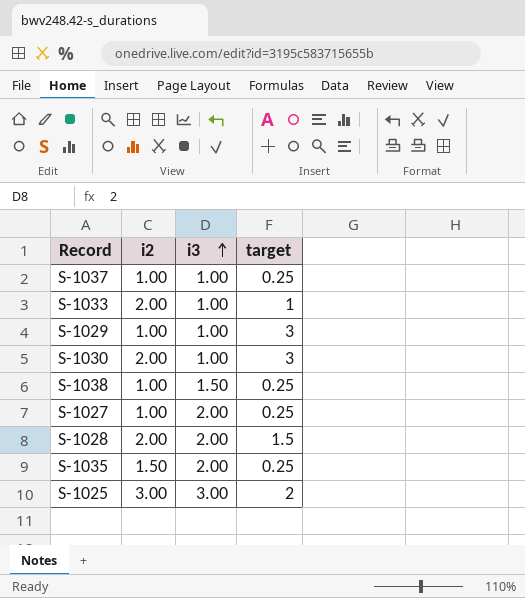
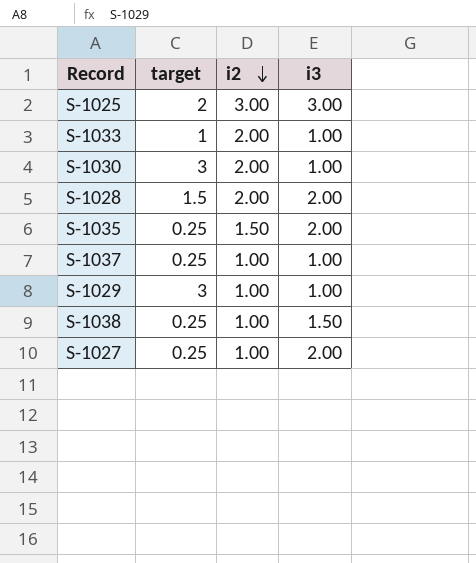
row order: i3 ascending -> i2 descending
column target | position: 4 -> 2

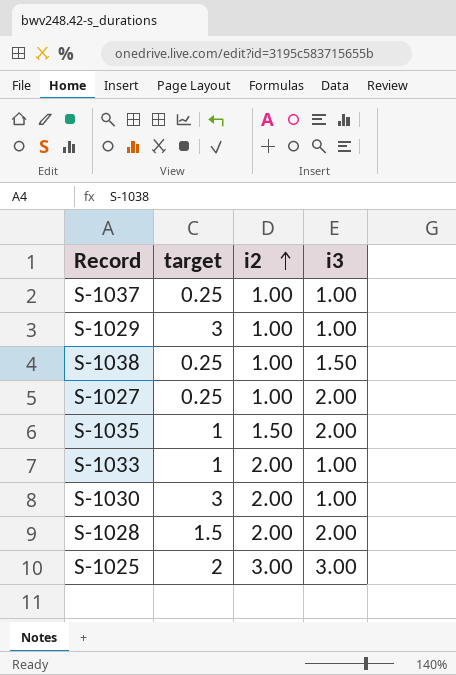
row order: i2 descending -> i2 ascending
S-1035 | target: 0.25 -> 1

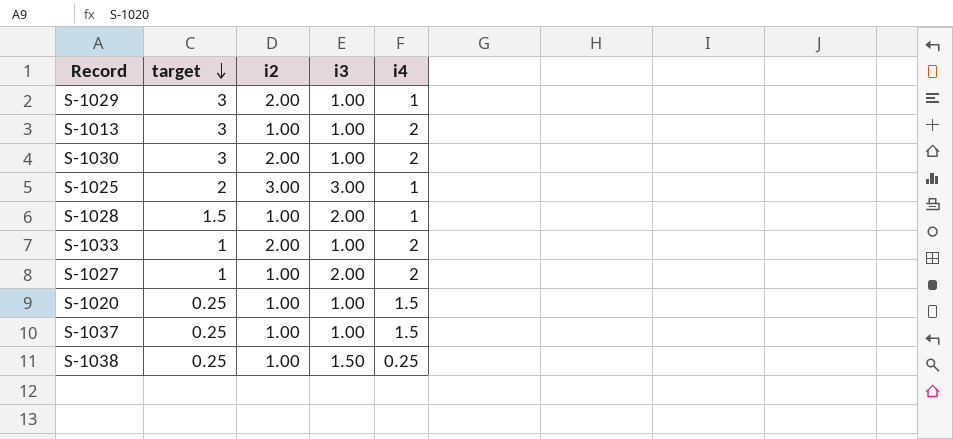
row order: i2 ascending -> target descending
column i4 | position: none -> 5
row S-1035: 1 | 1.50 | 2.00 -> none
S-1029 | i2: 1.00 -> 2.00
row S-1013: none -> 3 | 1.00 | 1.00 | 2
S-1028 | i2: 2.00 -> 1.00
S-1027 | target: 0.25 -> 1
row S-1020: none -> 0.25 | 1.00 | 1.00 | 1.5

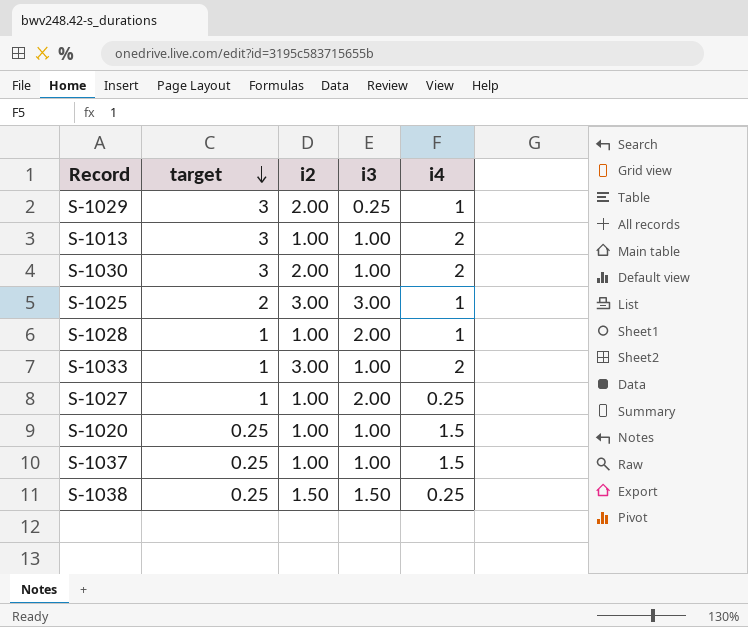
S-1029 | i3: 1.00 -> 0.25
S-1028 | target: 1.5 -> 1
S-1033 | i2: 2.00 -> 3.00
S-1027 | i4: 2 -> 0.25
S-1038 | i2: 1.00 -> 1.50

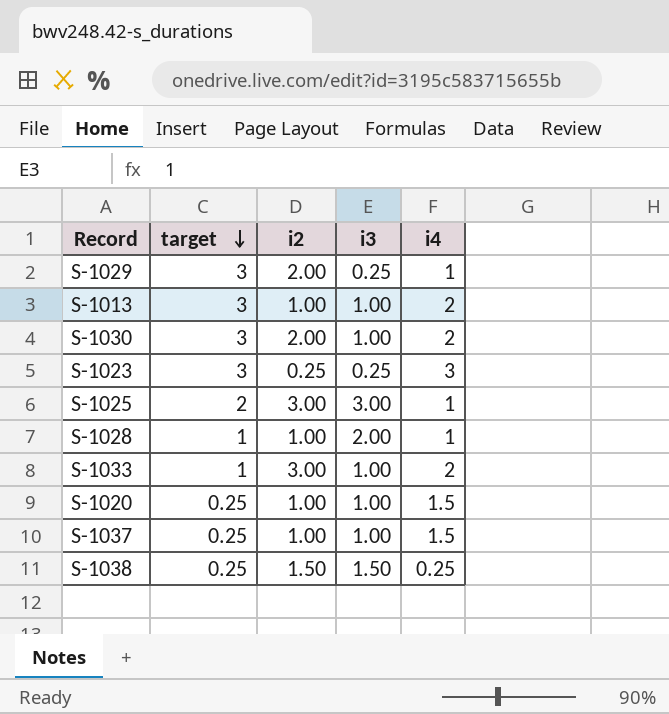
row S-1027: 1 | 1.00 | 2.00 | 0.25 -> none
row S-1023: none -> 3 | 0.25 | 0.25 | 3

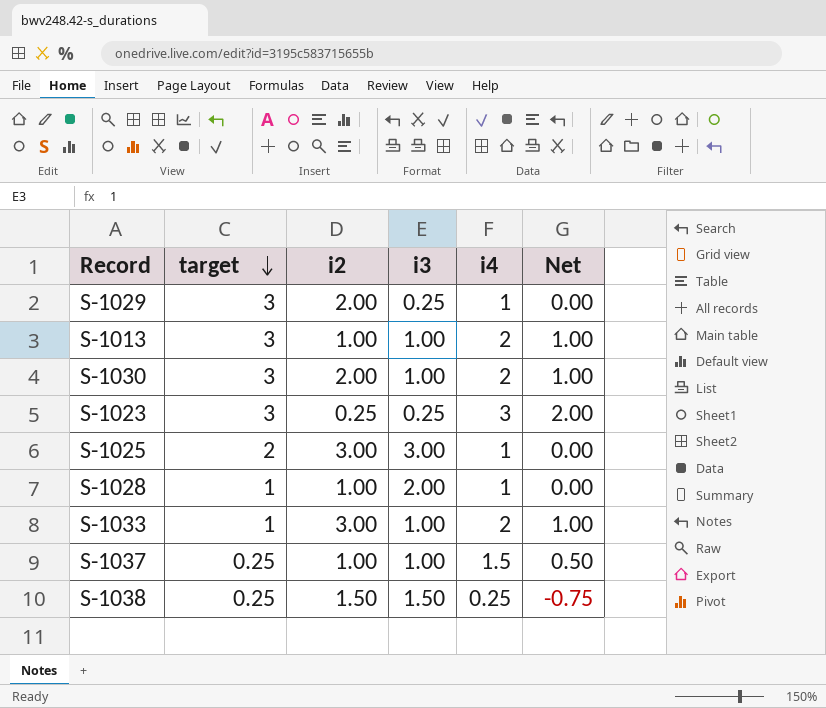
column Net | formula: none -> [i4] - 1
row S-1020: 0.25 | 1.00 | 1.00 | 1.5 -> none

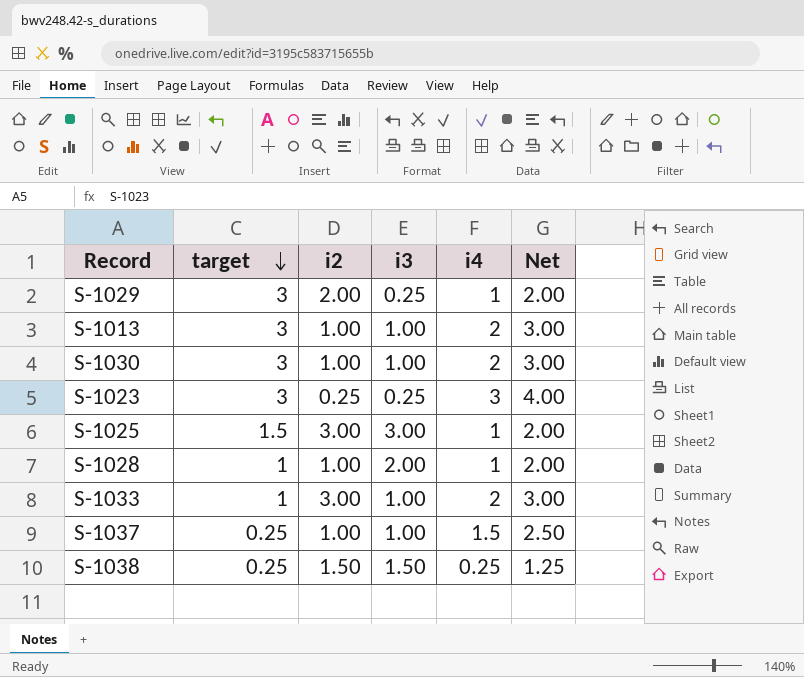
column Net | formula: [i4] - 1 -> [i4] + 1
S-1030 | i2: 2.00 -> 1.00
S-1025 | target: 2 -> 1.5

